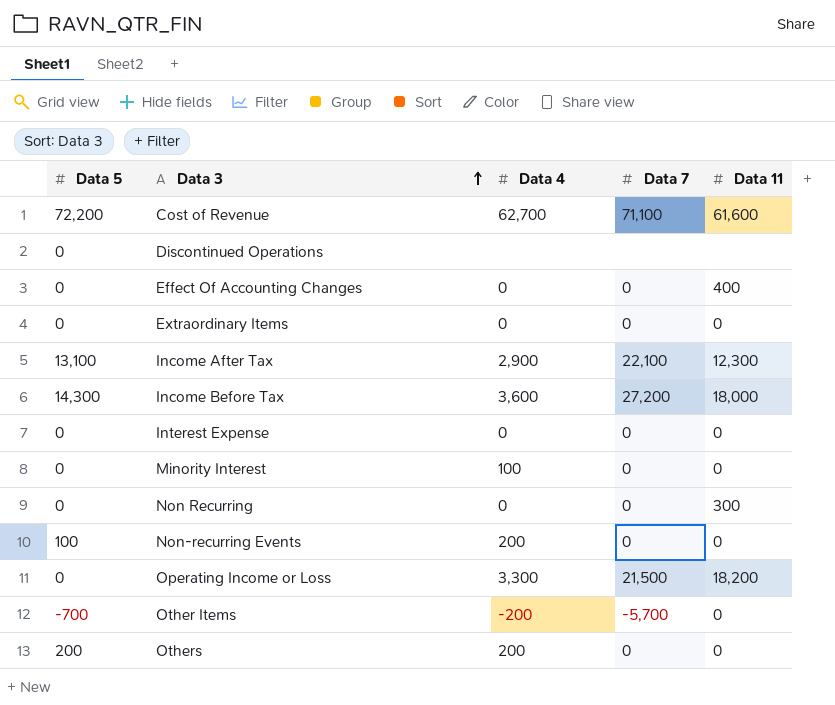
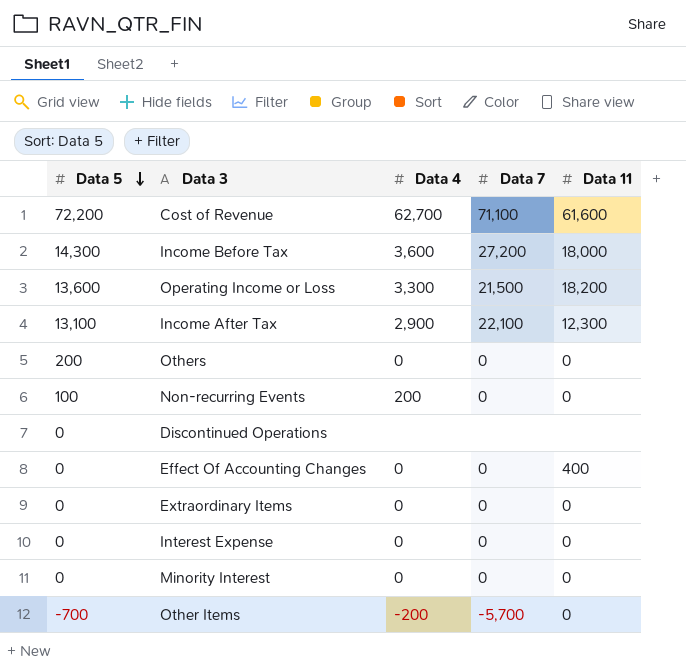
row order: Data 3 ascending -> Data 5 descending
row Non Recurring: 0 | 0 | 0 | 300 -> none
Operating Income or Loss | Data 5: 0 -> 13,600
Others | Data 4: 200 -> 0
Minority Interest | Data 4: 100 -> 0

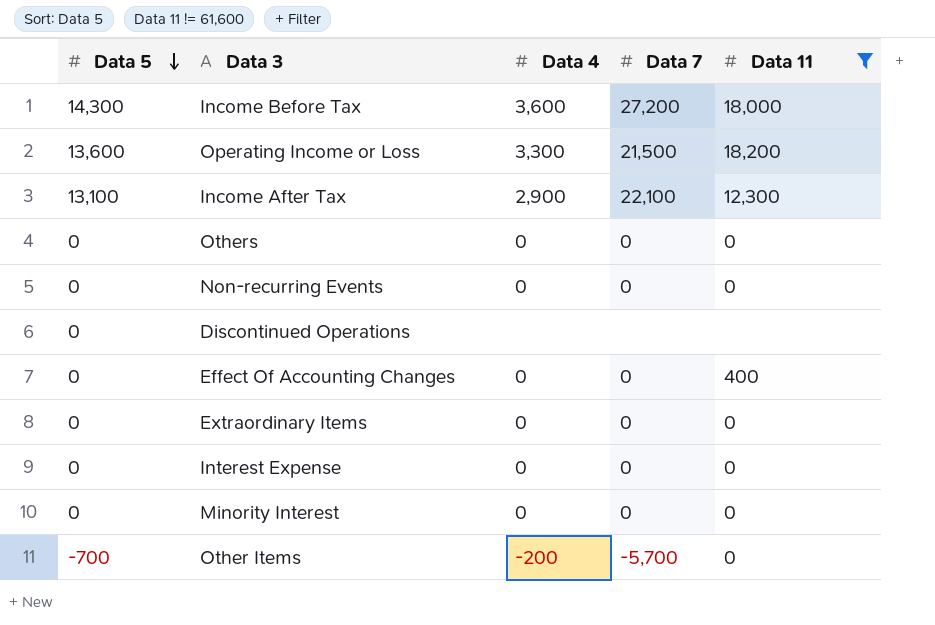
filter: none -> Data 11 != 61,600
Others | Data 5: 200 -> 0
Non-recurring Events | Data 5: 100 -> 0
Non-recurring Events | Data 4: 200 -> 0

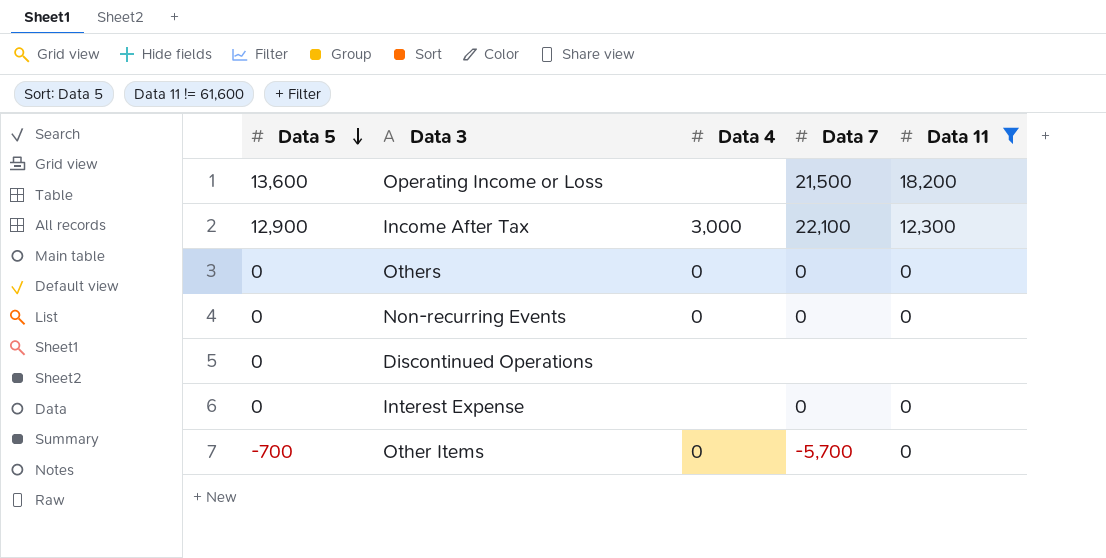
row Income Before Tax: 14,300 | 3,600 | 27,200 | 18,000 -> none
row Effect Of Accounting Changes: 0 | 0 | 0 | 400 -> none
row Extraordinary Items: 0 | 0 | 0 | 0 -> none
row Minority Interest: 0 | 0 | 0 | 0 -> none
Operating Income or Loss | Data 4: 3,300 -> none
Income After Tax | Data 5: 13,100 -> 12,900
Income After Tax | Data 4: 2,900 -> 3,000
Interest Expense | Data 4: 0 -> none
Other Items | Data 4: -200 -> 0

